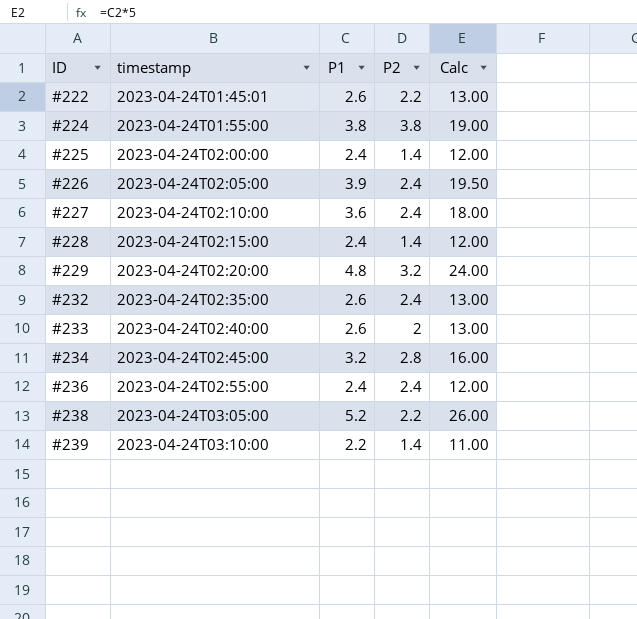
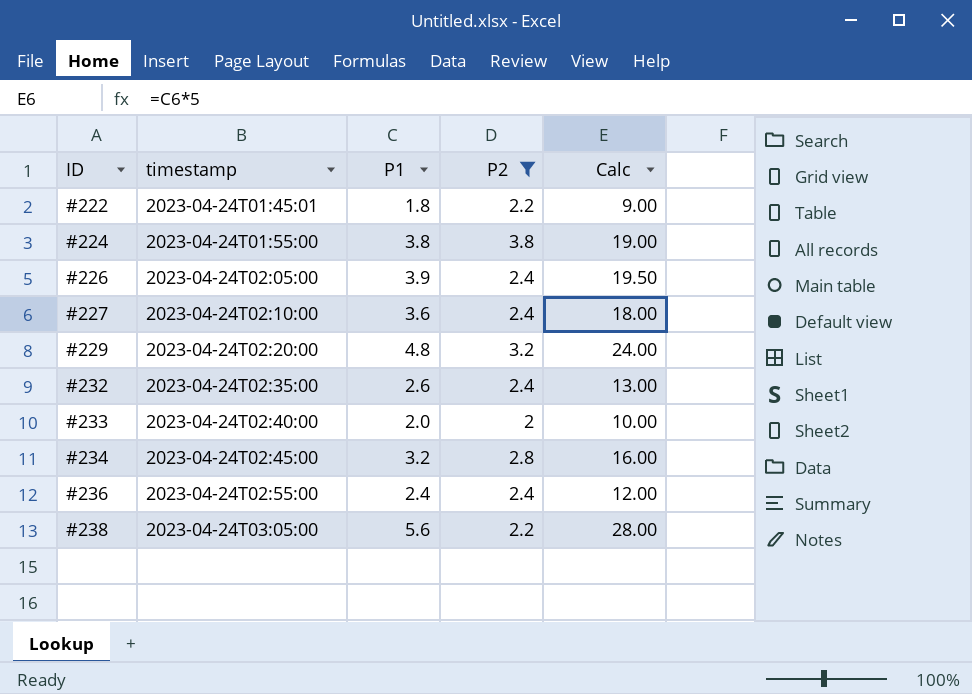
filter: none -> P2 != 1.4
#222 | P1: 2.6 -> 1.8
#222 | Calc: 13.00 -> 9.00
#233 | P1: 2.6 -> 2.0
#233 | Calc: 13.00 -> 10.00
#238 | P1: 5.2 -> 5.6
#238 | Calc: 26.00 -> 28.00

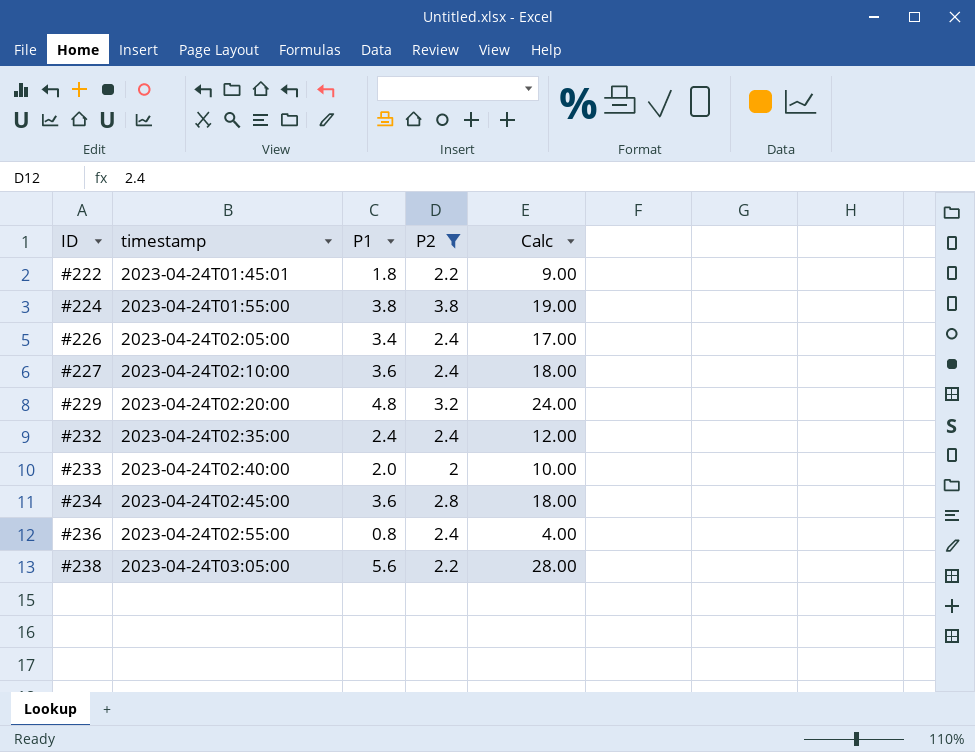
#226 | P1: 3.9 -> 3.4
#226 | Calc: 19.50 -> 17.00
#232 | P1: 2.6 -> 2.4
#232 | Calc: 13.00 -> 12.00
#234 | P1: 3.2 -> 3.6
#234 | Calc: 16.00 -> 18.00
#236 | P1: 2.4 -> 0.8
#236 | Calc: 12.00 -> 4.00

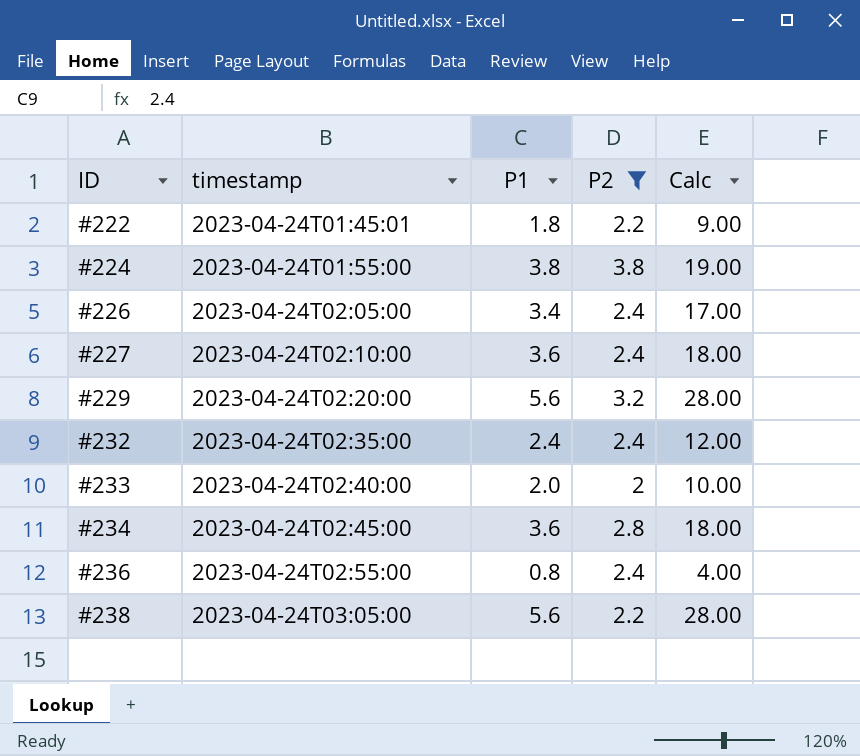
#229 | P1: 4.8 -> 5.6
#229 | Calc: 24.00 -> 28.00

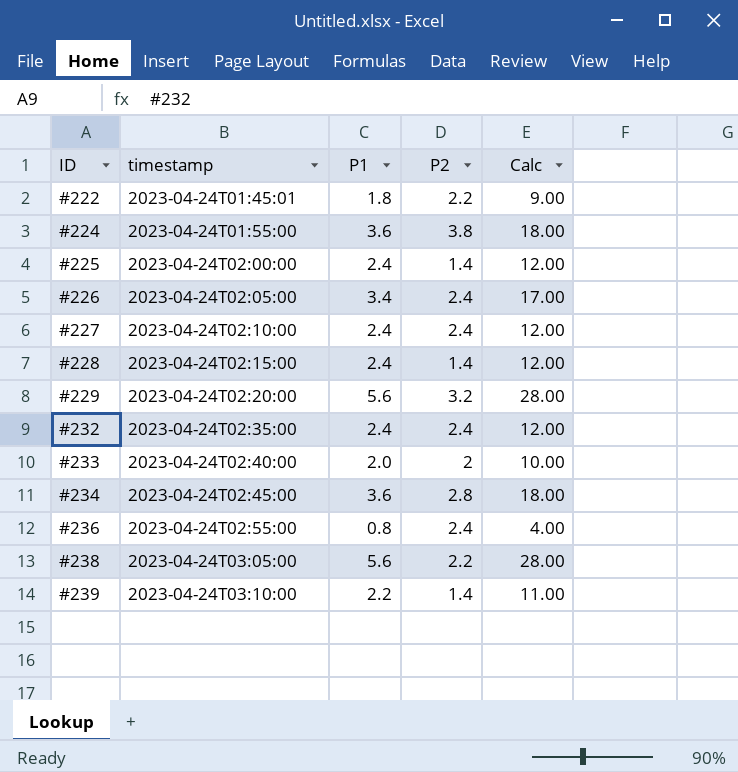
filter: P2 != 1.4 -> none
#224 | P1: 3.8 -> 3.6
#224 | Calc: 19.00 -> 18.00
#227 | P1: 3.6 -> 2.4
#227 | Calc: 18.00 -> 12.00

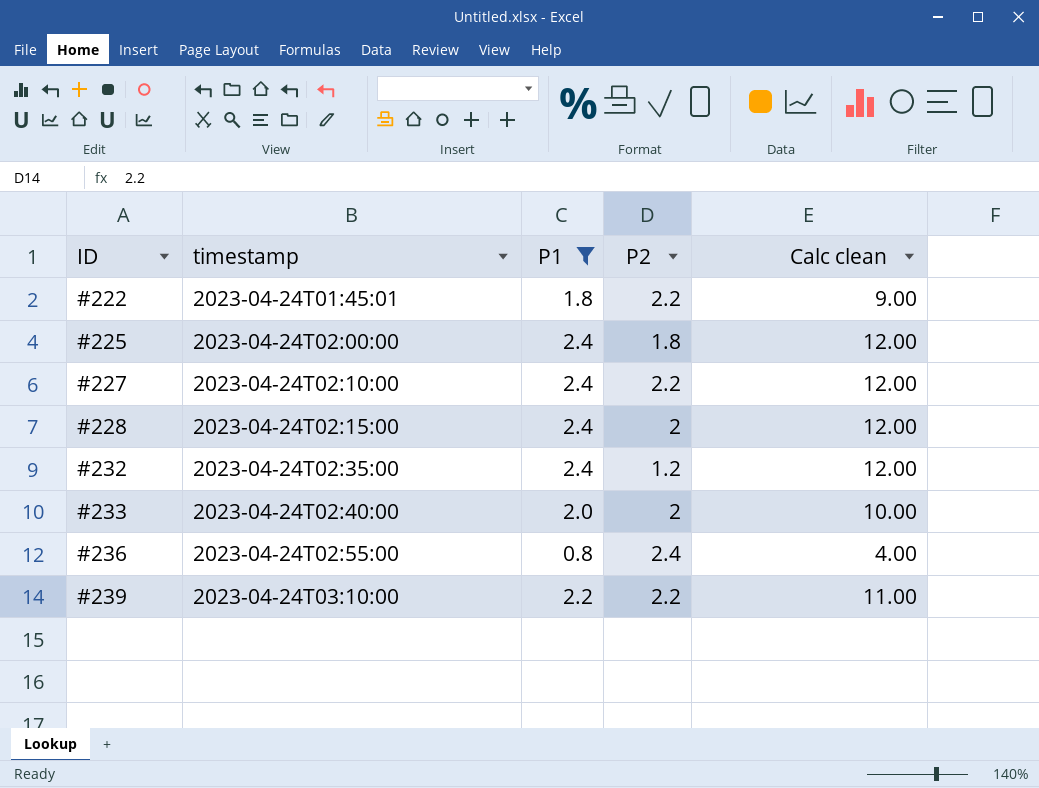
filter: none -> P1 <= 2.4
column name: Calc -> Calc clean
#225 | P2: 1.4 -> 1.8
#227 | P2: 2.4 -> 2.2
#228 | P2: 1.4 -> 2
#232 | P2: 2.4 -> 1.2
#239 | P2: 1.4 -> 2.2

